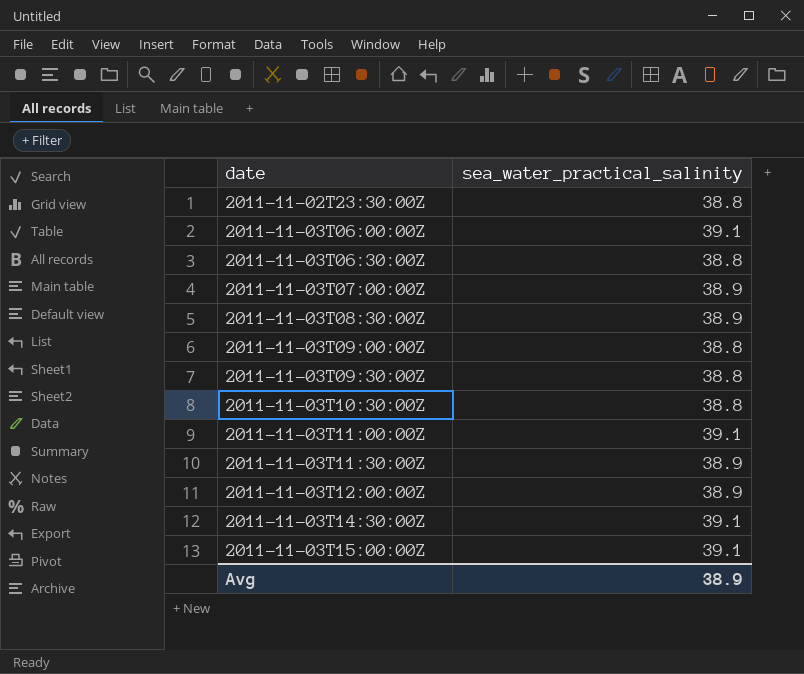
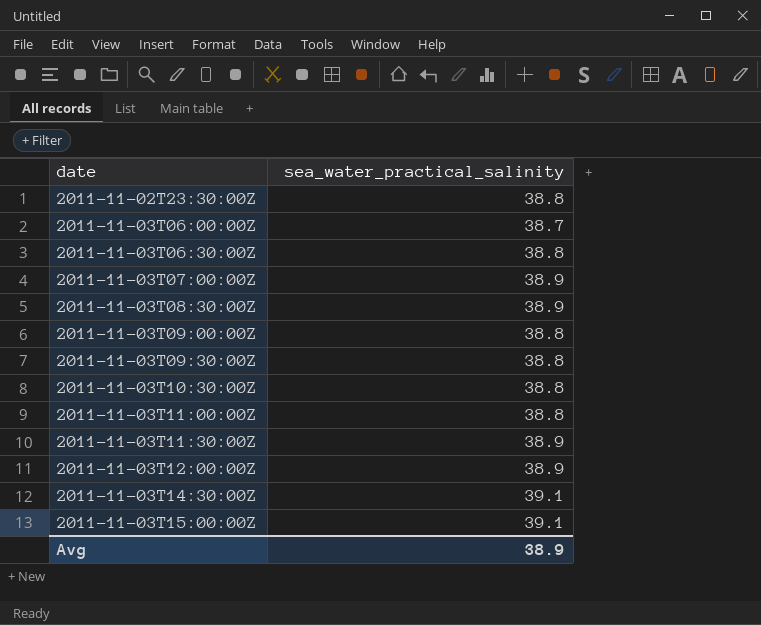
2011-11-03T06:00:00Z | sea_water_practical_salinity: 39.1 -> 38.7
2011-11-03T11:00:00Z | sea_water_practical_salinity: 39.1 -> 38.8

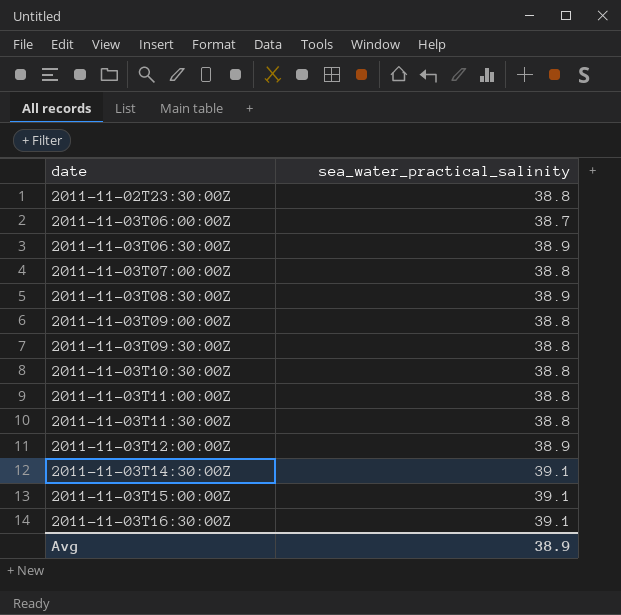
2011-11-03T06:30:00Z | sea_water_practical_salinity: 38.8 -> 38.9
2011-11-03T07:00:00Z | sea_water_practical_salinity: 38.9 -> 38.8
2011-11-03T11:30:00Z | sea_water_practical_salinity: 38.9 -> 38.8
row 2011-11-03T16:30:00Z: none -> 39.1

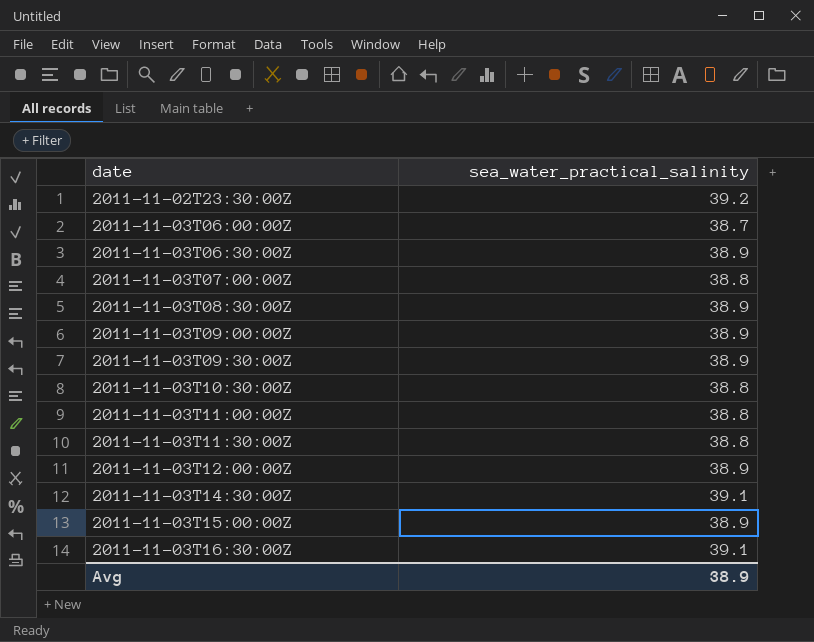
2011-11-02T23:30:00Z | sea_water_practical_salinity: 38.8 -> 39.2
2011-11-03T09:00:00Z | sea_water_practical_salinity: 38.8 -> 38.9
2011-11-03T09:30:00Z | sea_water_practical_salinity: 38.8 -> 38.9
2011-11-03T15:00:00Z | sea_water_practical_salinity: 39.1 -> 38.9

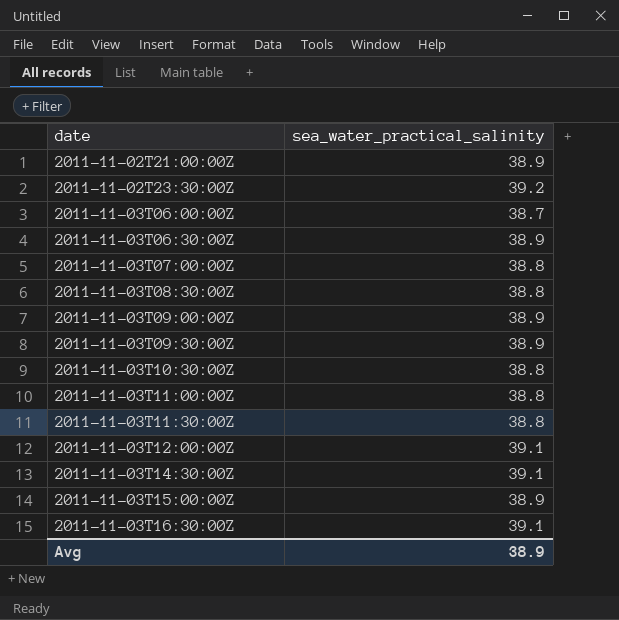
row 2011-11-02T21:00:00Z: none -> 38.9
2011-11-03T08:30:00Z | sea_water_practical_salinity: 38.9 -> 38.8
2011-11-03T12:00:00Z | sea_water_practical_salinity: 38.9 -> 39.1

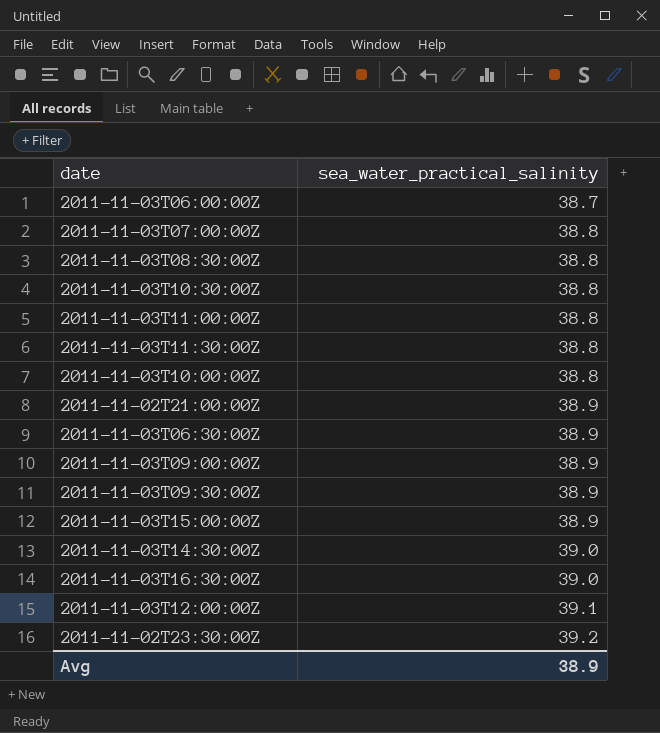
row order: date ascending -> sea_water_practical_salinity ascending
row 2011-11-03T10:00:00Z: none -> 38.8
2011-11-03T14:30:00Z | sea_water_practical_salinity: 39.1 -> 39.0
2011-11-03T16:30:00Z | sea_water_practical_salinity: 39.1 -> 39.0

